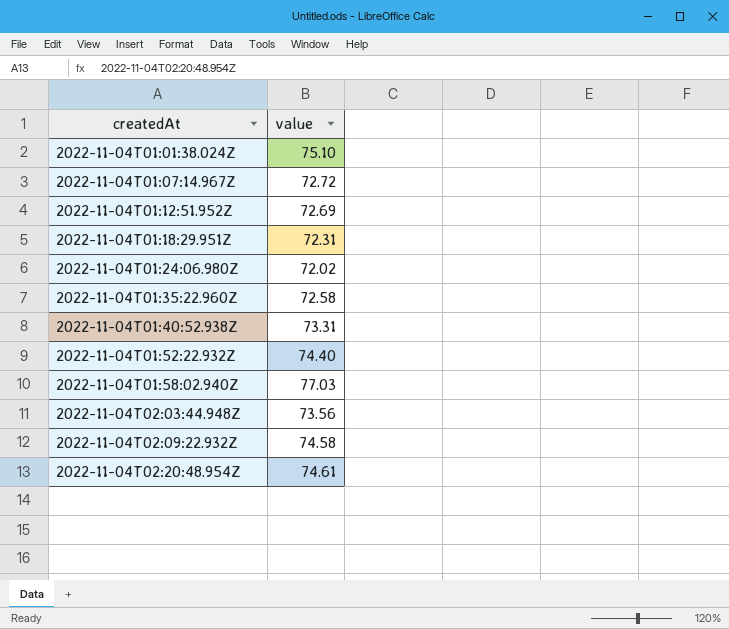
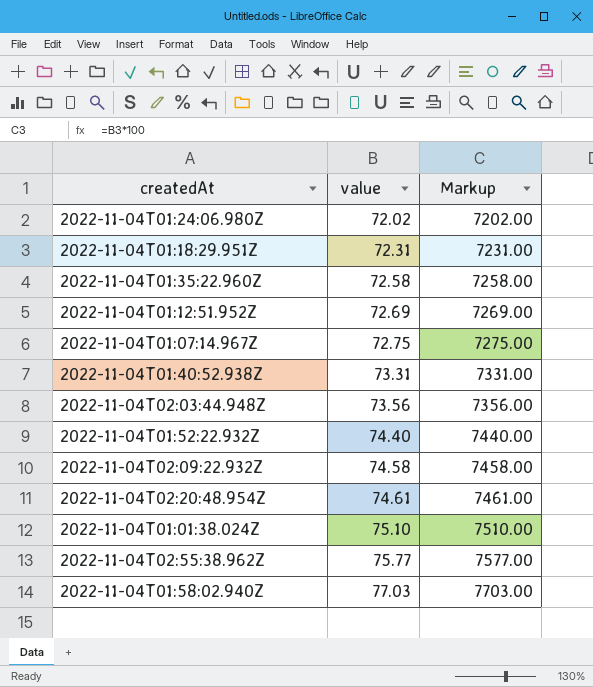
row order: createdAt ascending -> value ascending
column Markup | formula: none -> [value] * 100
2022-11-04T01:07:14.967Z | value: 72.72 -> 72.75
row 2022-11-04T02:55:38.962Z: none -> 75.77 | 7577.00

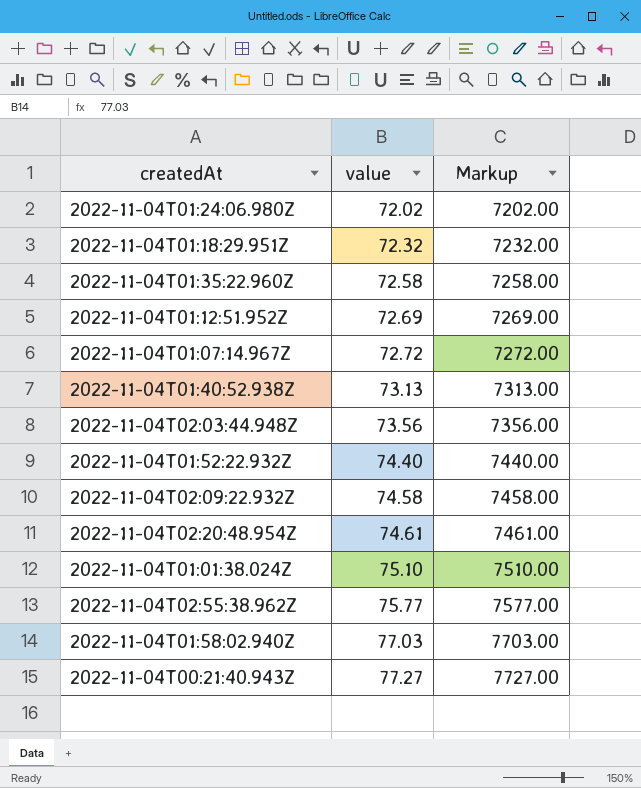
2022-11-04T01:18:29.951Z | value: 72.31 -> 72.32
2022-11-04T01:18:29.951Z | Markup: 7231.00 -> 7232.00
2022-11-04T01:07:14.967Z | value: 72.75 -> 72.72
2022-11-04T01:07:14.967Z | Markup: 7275.00 -> 7272.00
2022-11-04T01:40:52.938Z | value: 73.31 -> 73.13
2022-11-04T01:40:52.938Z | Markup: 7331.00 -> 7313.00
row 2022-11-04T00:21:40.943Z: none -> 77.27 | 7727.00

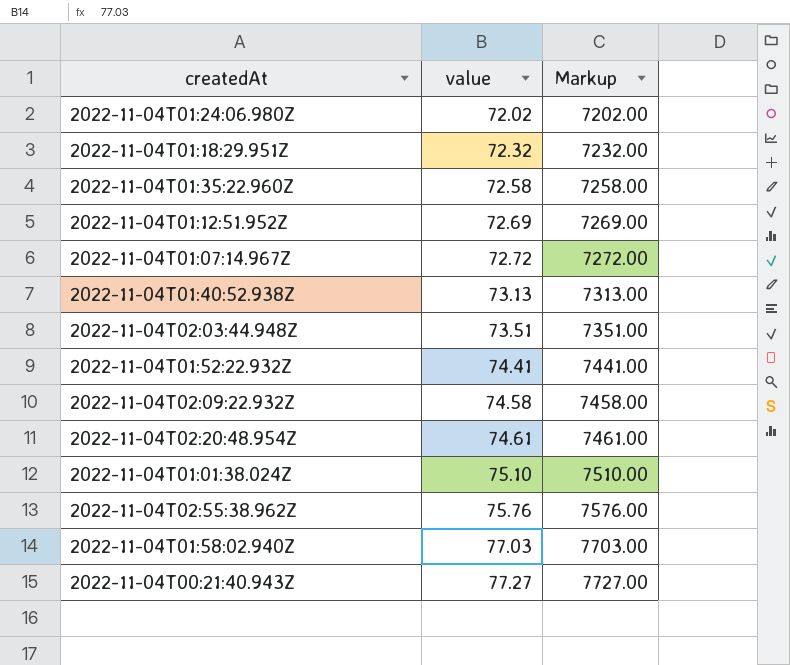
2022-11-04T02:03:44.948Z | value: 73.56 -> 73.51
2022-11-04T02:03:44.948Z | Markup: 7356.00 -> 7351.00
2022-11-04T01:52:22.932Z | value: 74.40 -> 74.41
2022-11-04T01:52:22.932Z | Markup: 7440.00 -> 7441.00
2022-11-04T02:55:38.962Z | value: 75.77 -> 75.76
2022-11-04T02:55:38.962Z | Markup: 7577.00 -> 7576.00

